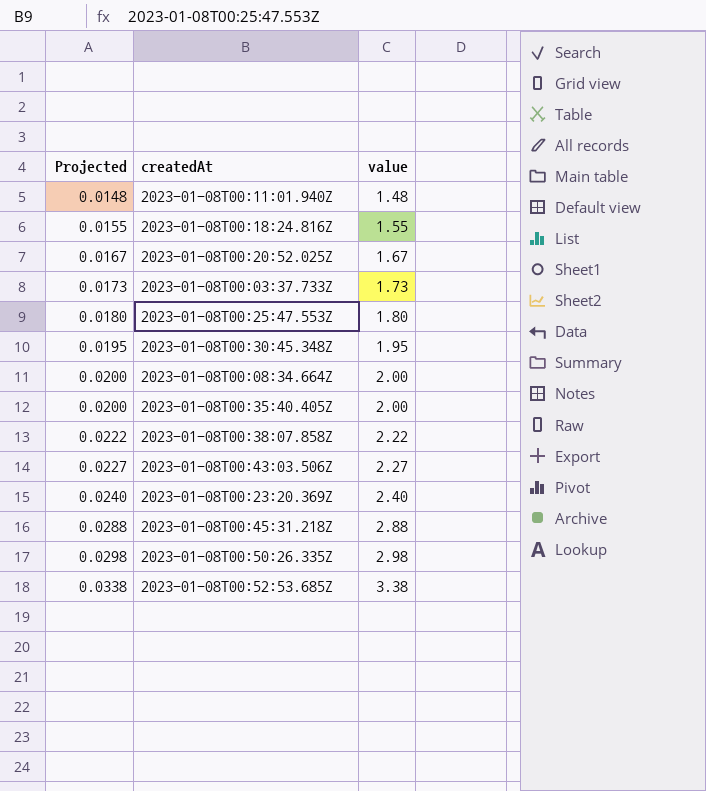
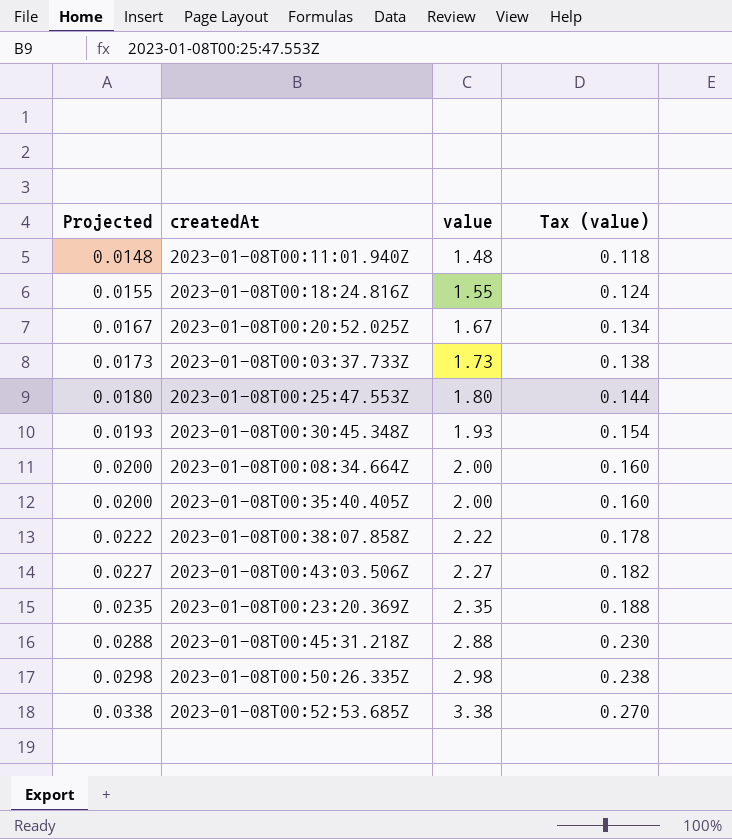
column Tax (value) | formula: none -> [value] * 0.08
2023-01-08T00:30:45.348Z | Projected: 0.0195 -> 0.0193
2023-01-08T00:30:45.348Z | value: 1.95 -> 1.93
2023-01-08T00:23:20.369Z | Projected: 0.0240 -> 0.0235
2023-01-08T00:23:20.369Z | value: 2.40 -> 2.35

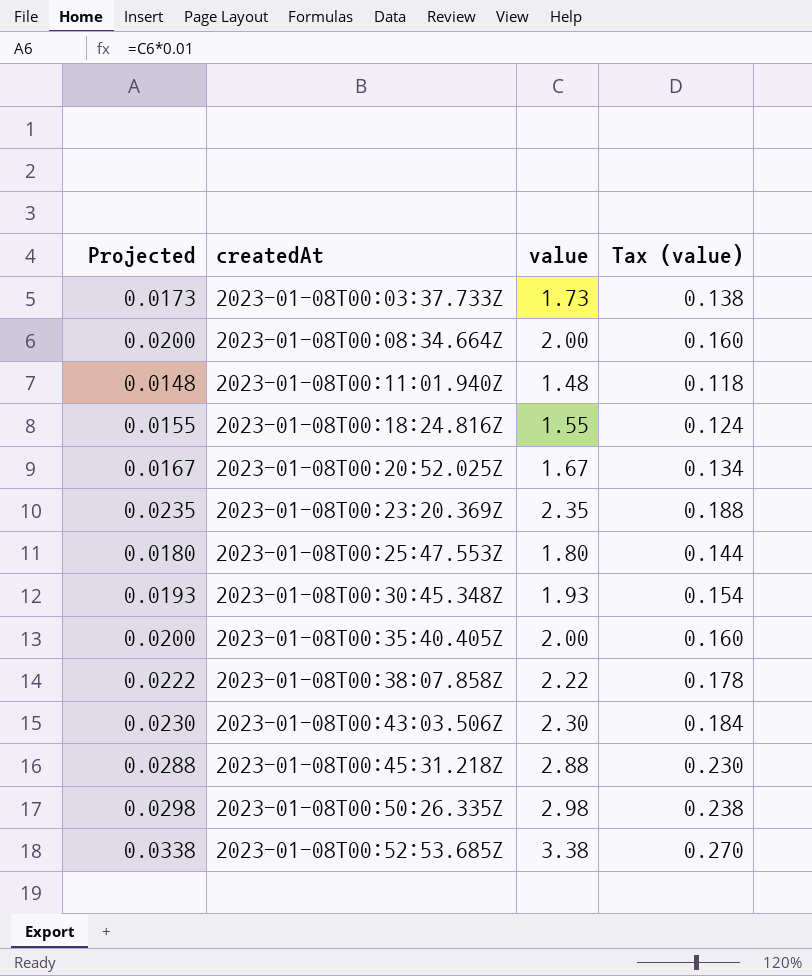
row order: Projected ascending -> createdAt ascending
2023-01-08T00:43:03.506Z | Projected: 0.0227 -> 0.0230
2023-01-08T00:43:03.506Z | value: 2.27 -> 2.30
2023-01-08T00:43:03.506Z | Tax (value): 0.182 -> 0.184

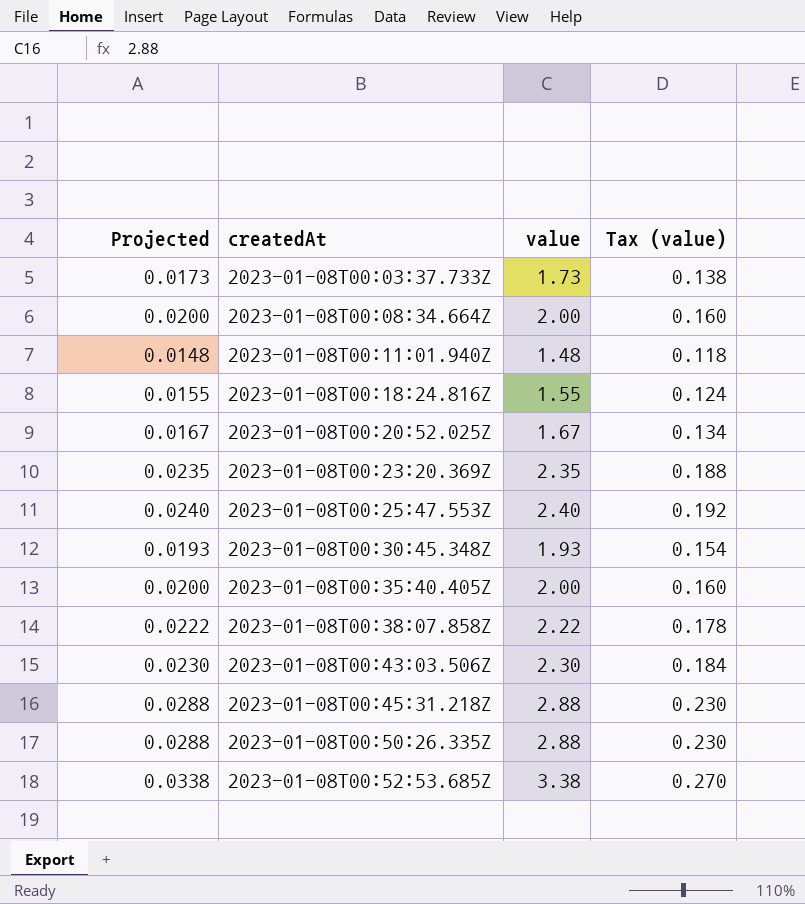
2023-01-08T00:25:47.553Z | Projected: 0.0180 -> 0.0240
2023-01-08T00:25:47.553Z | value: 1.80 -> 2.40
2023-01-08T00:25:47.553Z | Tax (value): 0.144 -> 0.192
2023-01-08T00:50:26.335Z | Projected: 0.0298 -> 0.0288
2023-01-08T00:50:26.335Z | value: 2.98 -> 2.88
2023-01-08T00:50:26.335Z | Tax (value): 0.238 -> 0.230

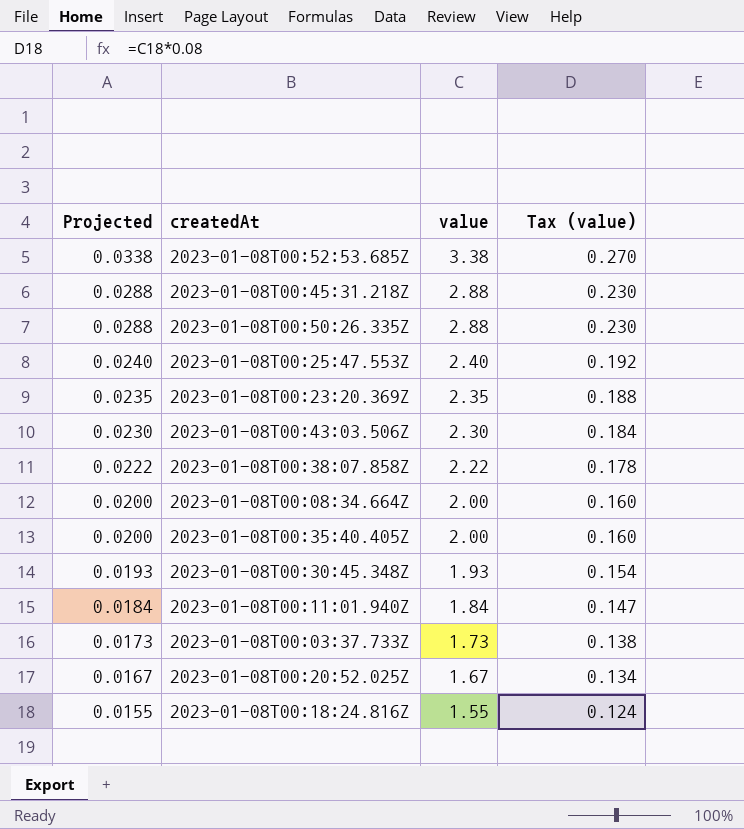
row order: createdAt ascending -> Projected descending
2023-01-08T00:11:01.940Z | Projected: 0.0148 -> 0.0184
2023-01-08T00:11:01.940Z | value: 1.48 -> 1.84
2023-01-08T00:11:01.940Z | Tax (value): 0.118 -> 0.147

